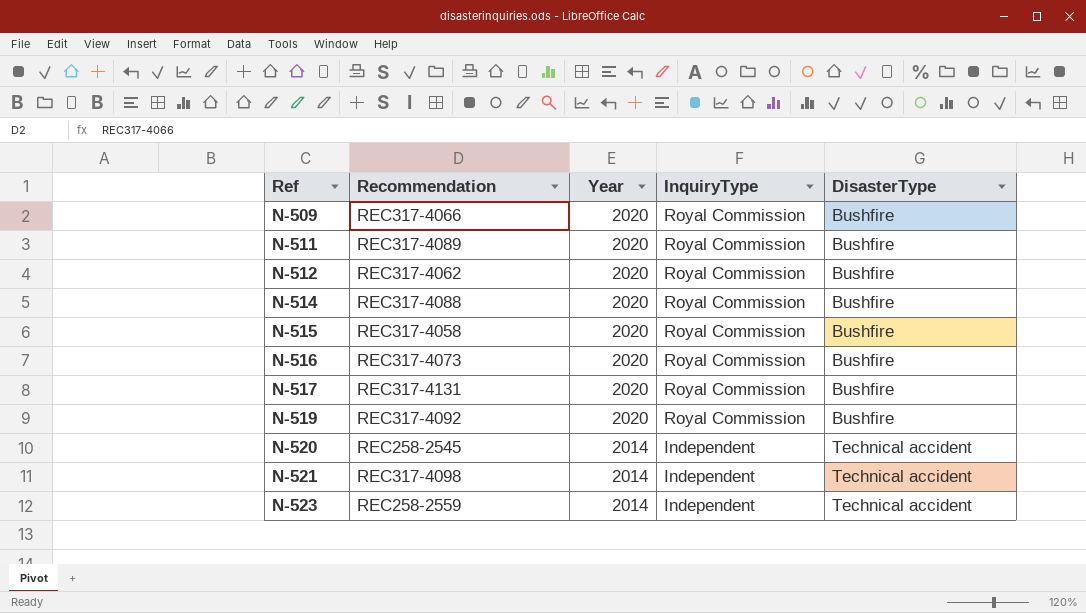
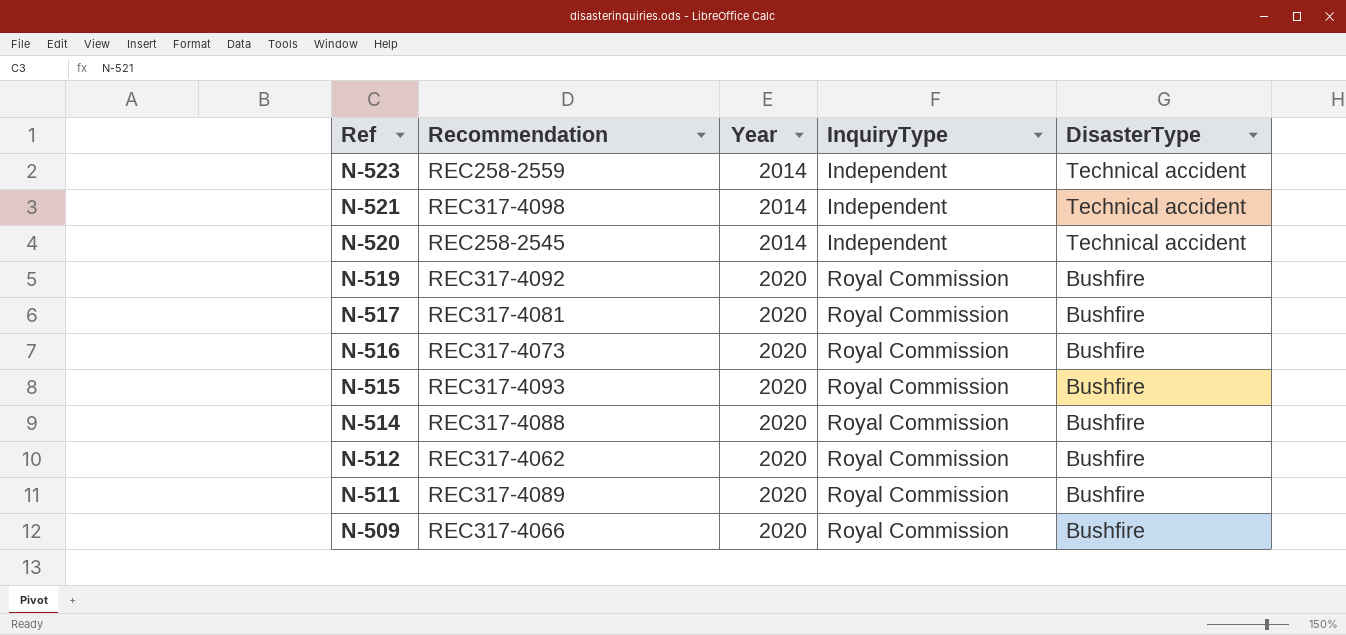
row order: Ref ascending -> Ref descending
N-517 | Recommendation: REC317-4131 -> REC317-4081
N-515 | Recommendation: REC317-4058 -> REC317-4093

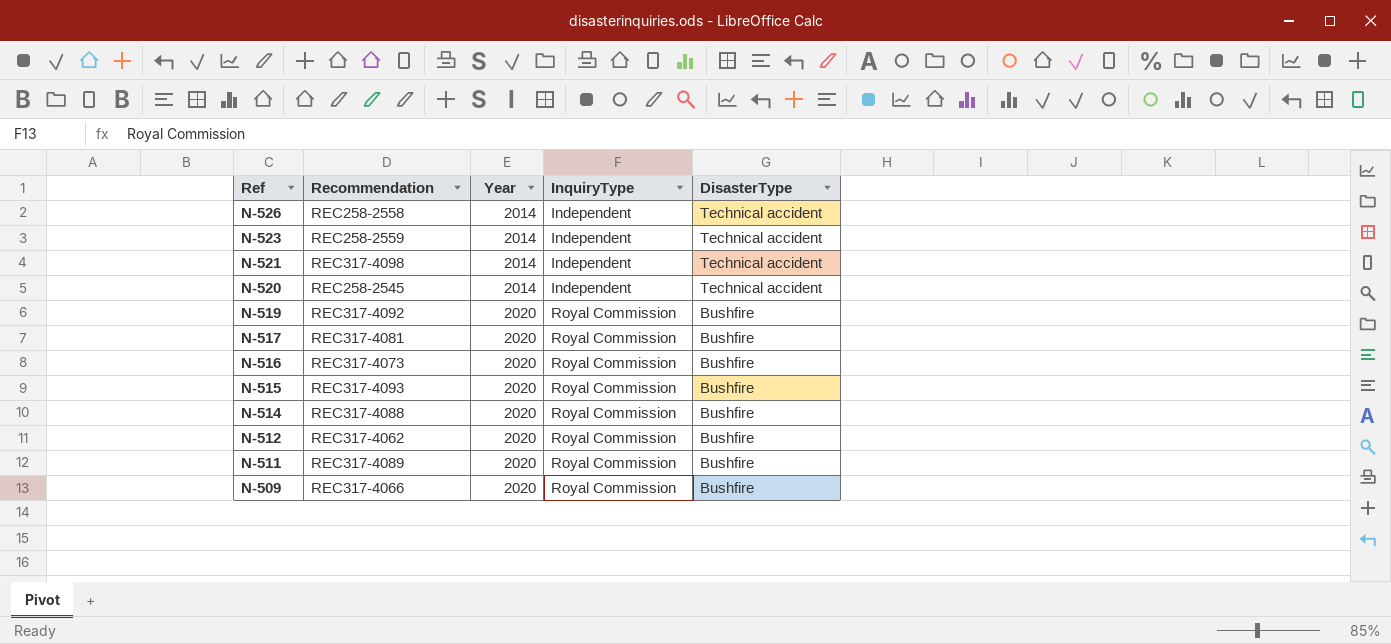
row N-526: none -> REC258-2558 | 2014 | Independent | Technical accident

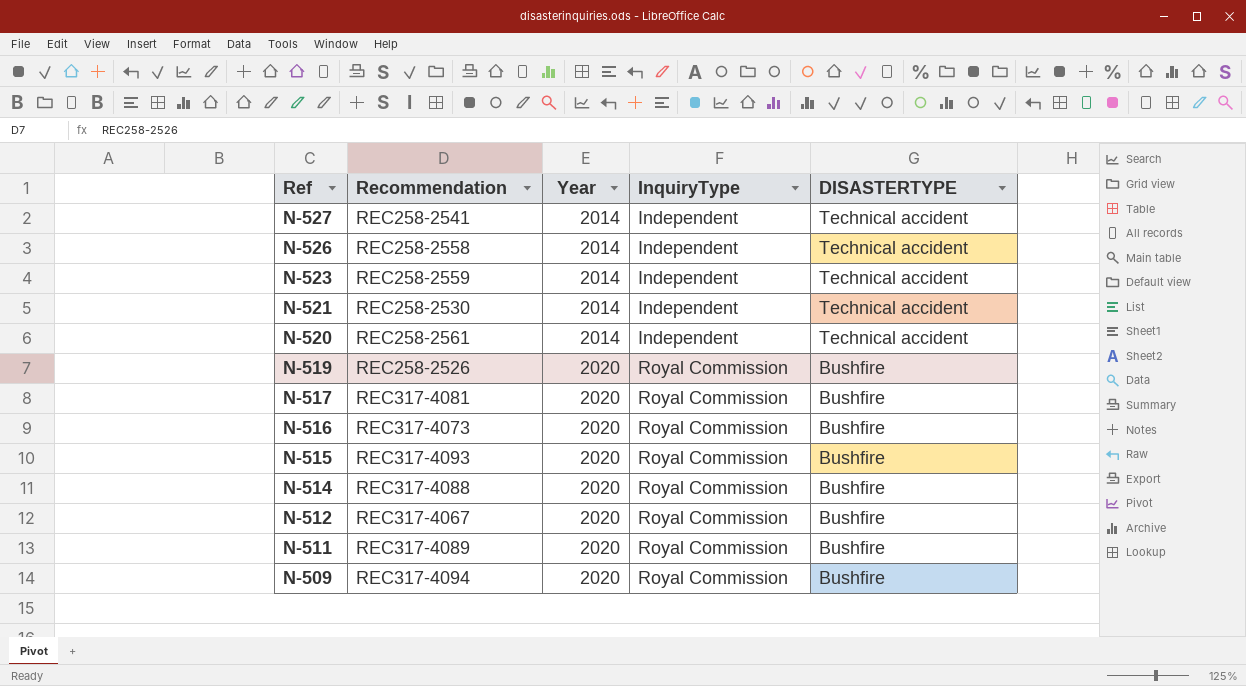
column name: DisasterType -> DISASTERTYPE
row N-527: none -> REC258-2541 | 2014 | Independent | Technical accident
N-521 | Recommendation: REC317-4098 -> REC258-2530
N-520 | Recommendation: REC258-2545 -> REC258-2561
N-519 | Recommendation: REC317-4092 -> REC258-2526
N-512 | Recommendation: REC317-4062 -> REC317-4067
N-509 | Recommendation: REC317-4066 -> REC317-4094

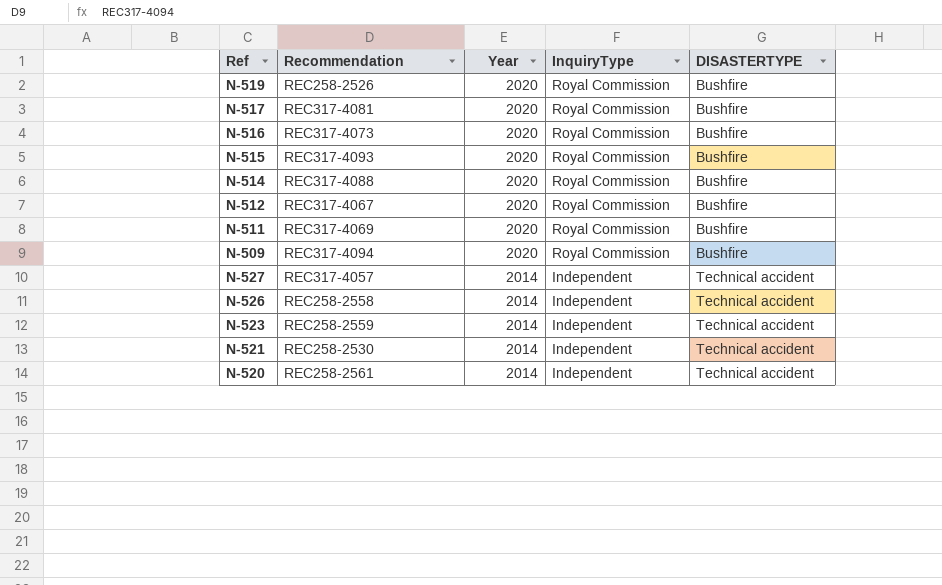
row order: Ref descending -> Year descending
N-511 | Recommendation: REC317-4089 -> REC317-4069
N-527 | Recommendation: REC258-2541 -> REC317-4057

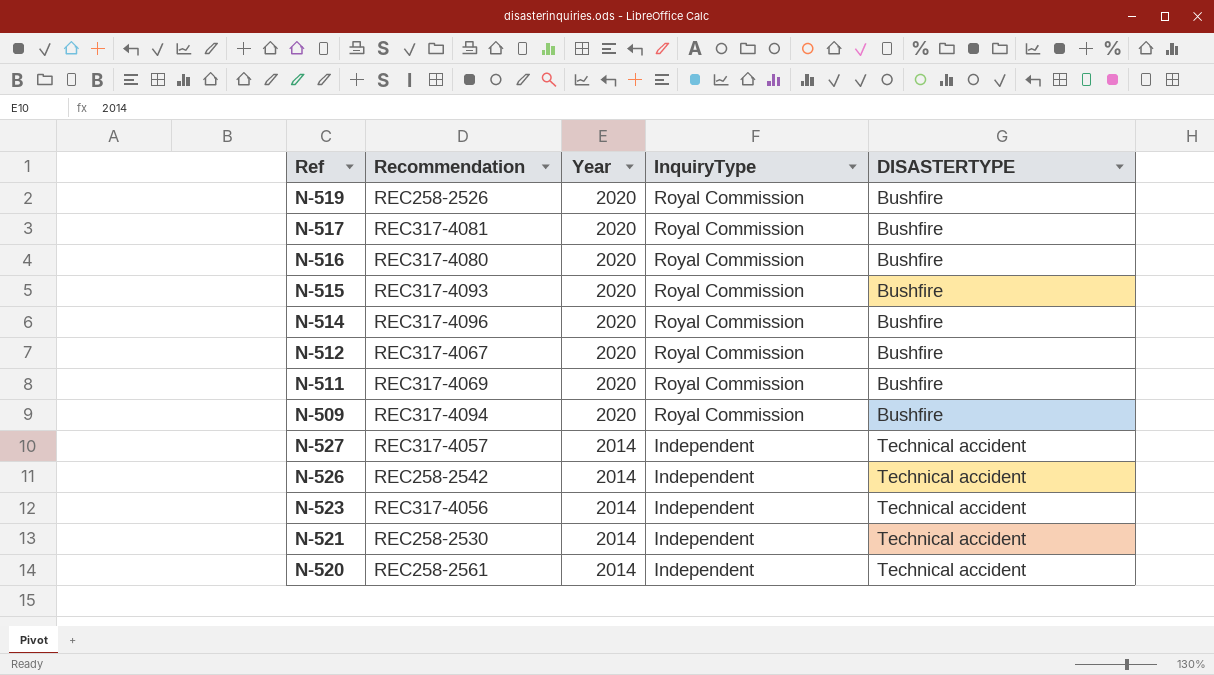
N-516 | Recommendation: REC317-4073 -> REC317-4080
N-514 | Recommendation: REC317-4088 -> REC317-4096
N-526 | Recommendation: REC258-2558 -> REC258-2542
N-523 | Recommendation: REC258-2559 -> REC317-4056

